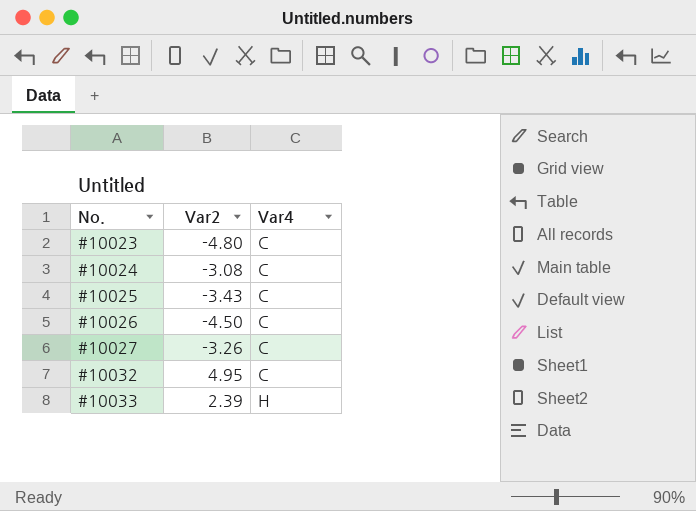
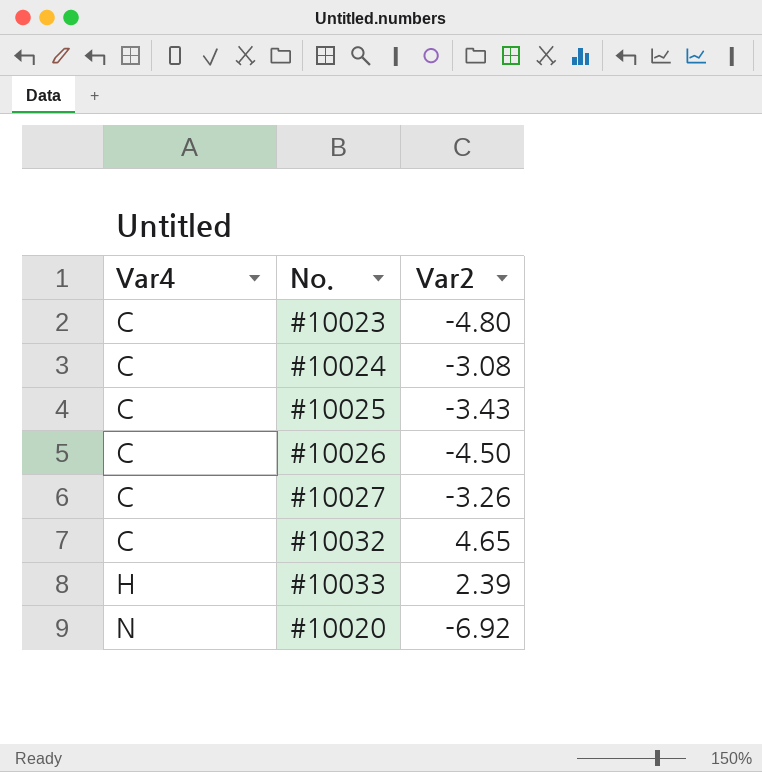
column Var4 | position: 3 -> 1
#10032 | Var2: 4.95 -> 4.65
row #10020: none -> N | -6.92

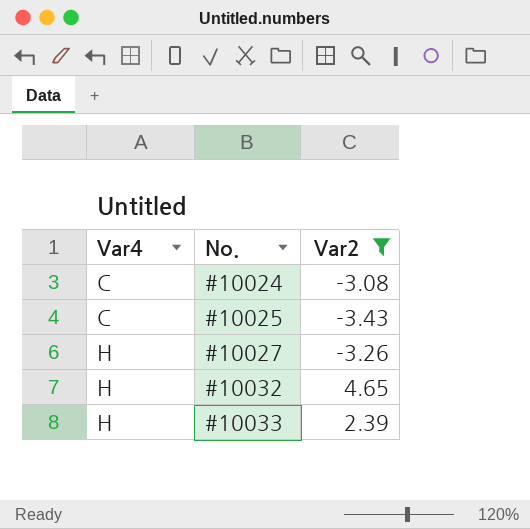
filter: none -> Var2 >= -3.43
#10027 | Var4: C -> H
#10032 | Var4: C -> H

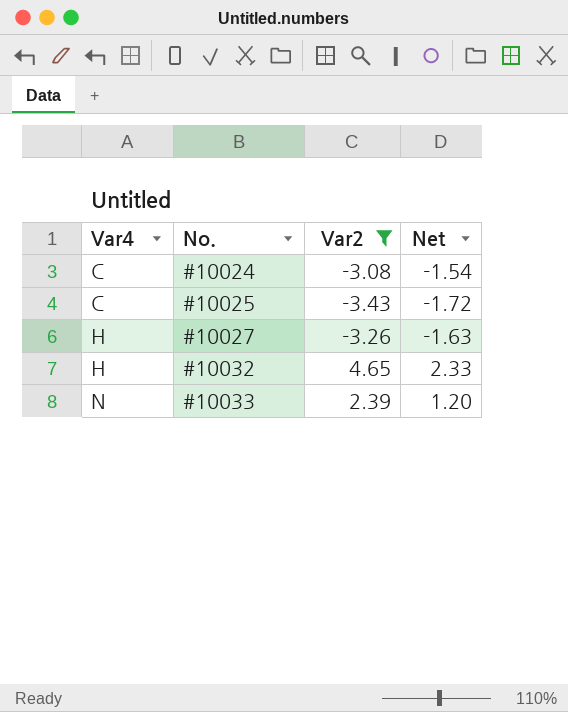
column Net | formula: none -> [Var2] * 0.5
#10033 | Var4: H -> N

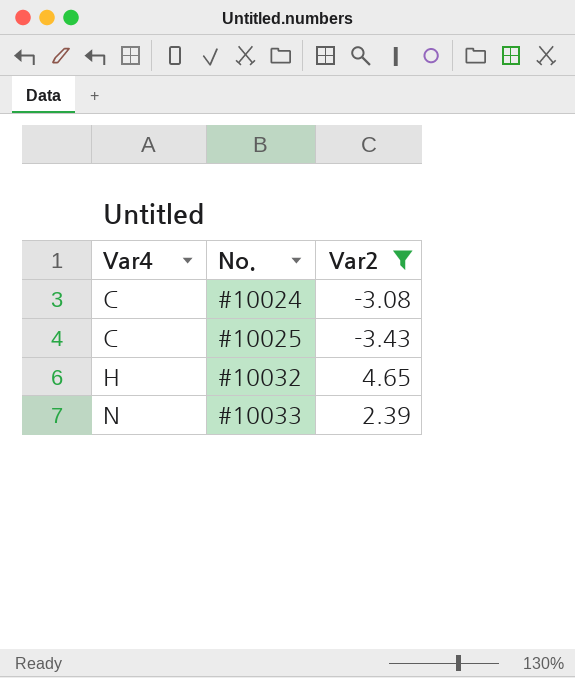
column Net | formula: [Var2] * 0.5 -> none
row #10027: H | -3.26 | -1.63 -> none

